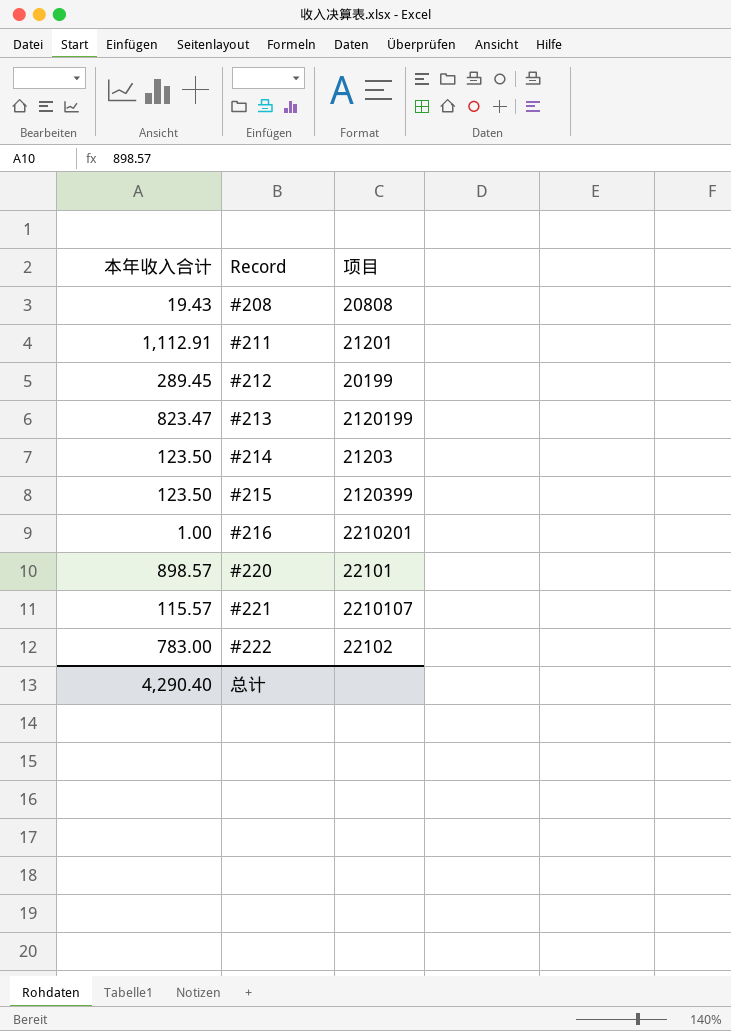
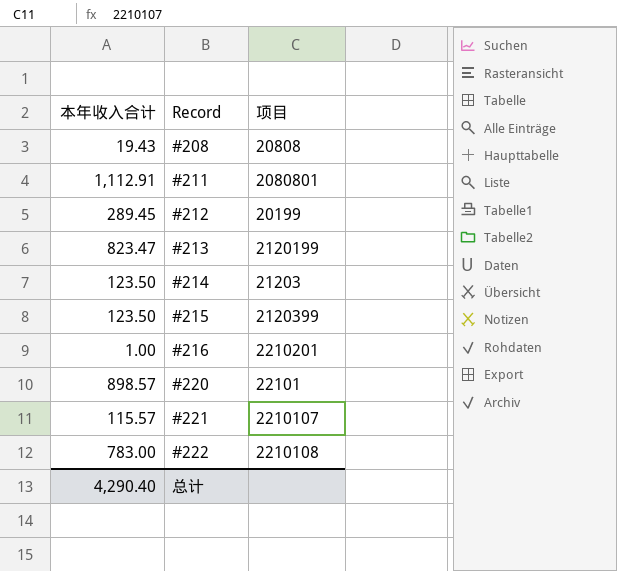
#211 | 项目: 21201 -> 2080801
#222 | 项目: 22102 -> 2210108

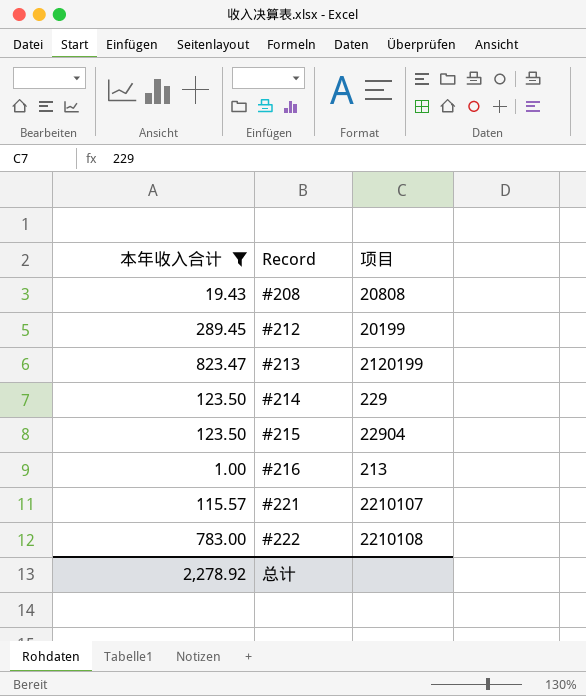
filter: none -> 本年收入合计 <= 823.47
#214 | 项目: 21203 -> 229
#215 | 项目: 2120399 -> 22904
#216 | 项目: 2210201 -> 213
总计 | 本年收入合计: 4,290.40 -> 2,278.92

